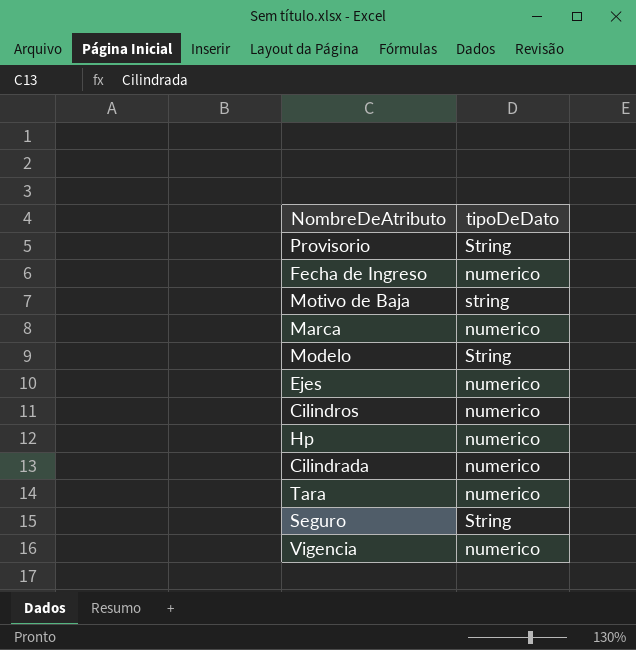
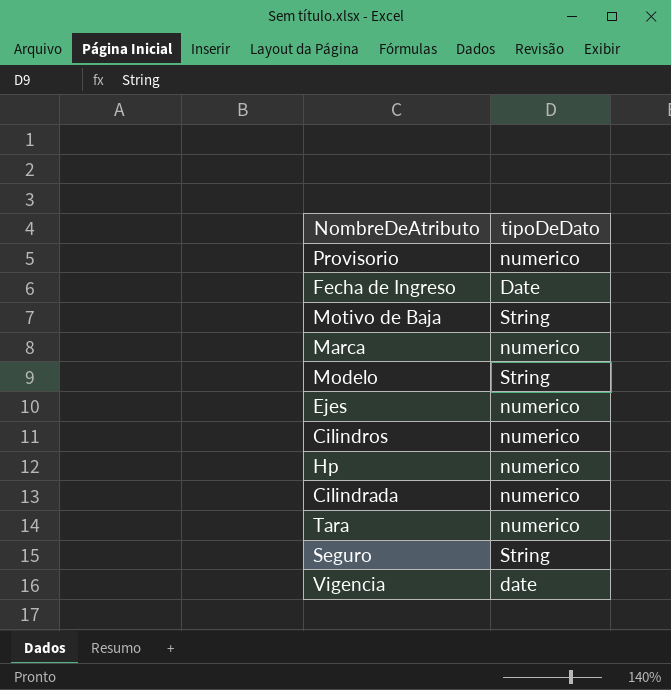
Provisorio | tipoDeDato: String -> numerico
Fecha de Ingreso | tipoDeDato: numerico -> Date
Motivo de Baja | tipoDeDato: string -> String
Vigencia | tipoDeDato: numerico -> date

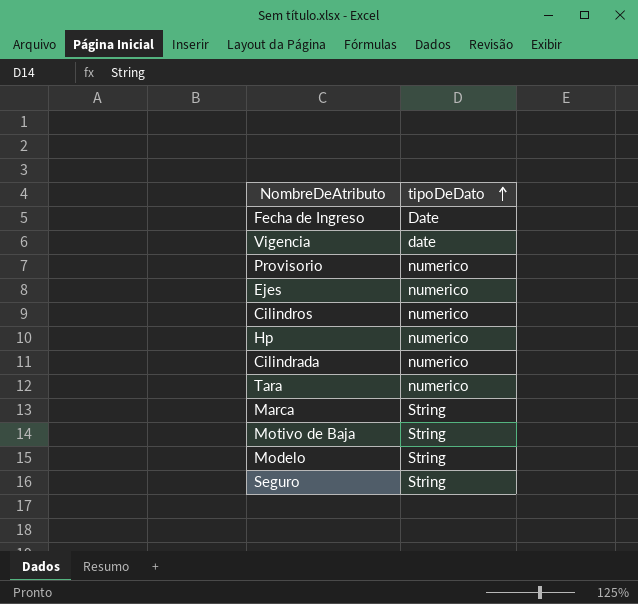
row order: none -> tipoDeDato ascending
Marca | tipoDeDato: numerico -> String

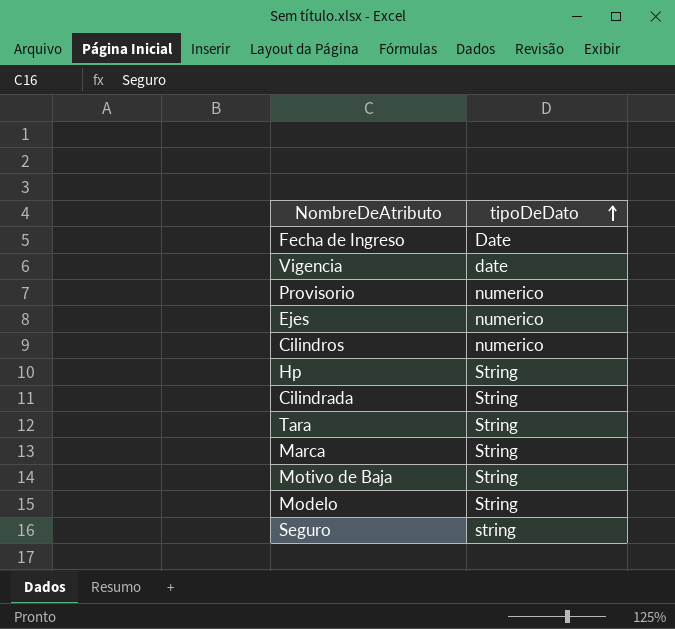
Hp | tipoDeDato: numerico -> String
Cilindrada | tipoDeDato: numerico -> String
Tara | tipoDeDato: numerico -> String
Seguro | tipoDeDato: String -> string

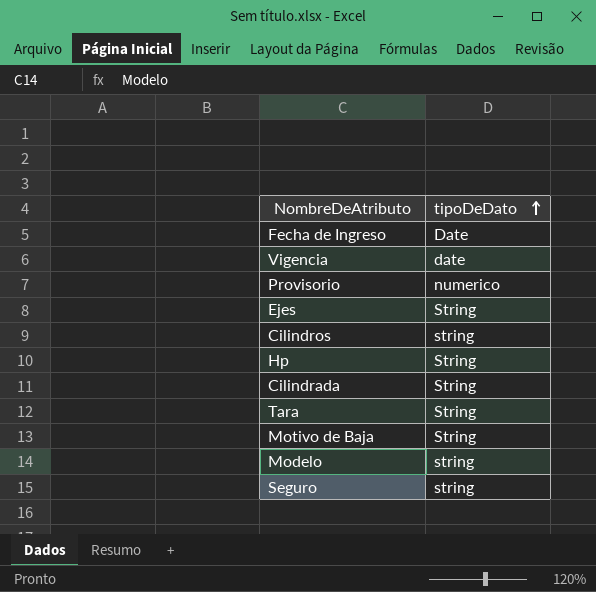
row Marca: String -> none
Ejes | tipoDeDato: numerico -> String
Cilindros | tipoDeDato: numerico -> string
Modelo | tipoDeDato: String -> string

